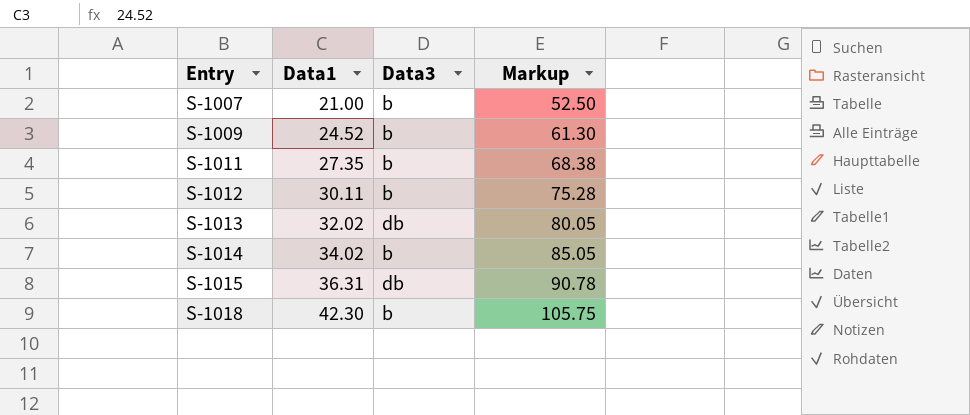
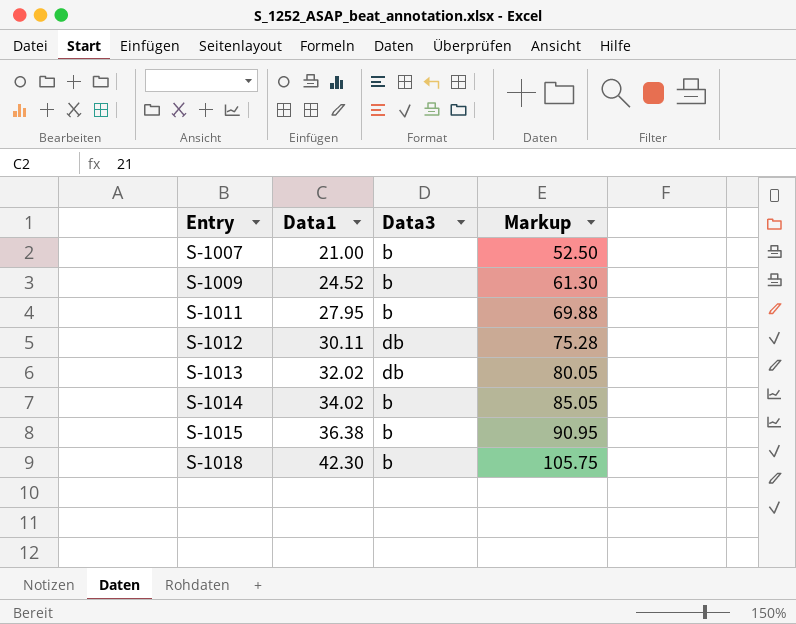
S-1011 | Data1: 27.35 -> 27.95
S-1011 | Markup: 68.38 -> 69.88
S-1012 | Data3: b -> db
S-1015 | Data1: 36.31 -> 36.38
S-1015 | Data3: db -> b
S-1015 | Markup: 90.78 -> 90.95

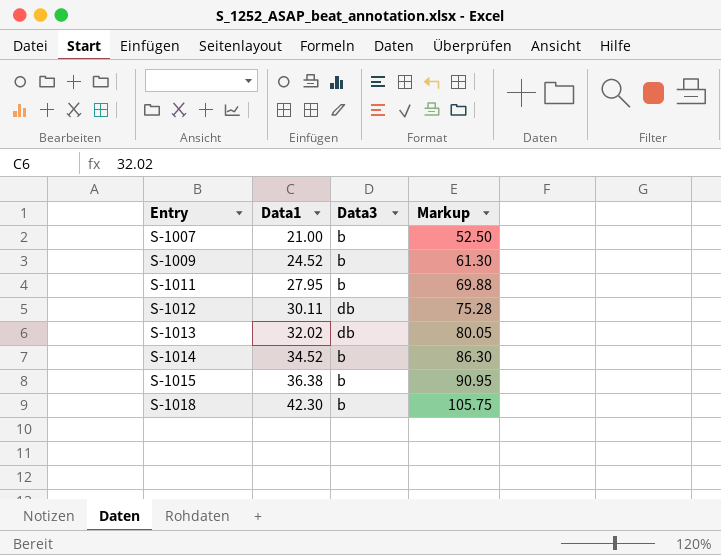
S-1014 | Data1: 34.02 -> 34.52
S-1014 | Markup: 85.05 -> 86.30

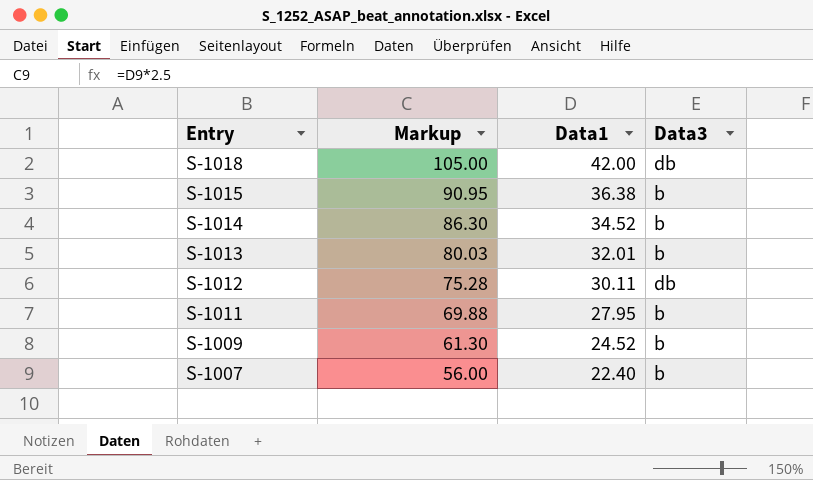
row order: Entry ascending -> Entry descending
column Markup | position: 4 -> 2
S-1018 | Markup: 105.75 -> 105.00
S-1018 | Data1: 42.30 -> 42.00
S-1018 | Data3: b -> db
S-1013 | Markup: 80.05 -> 80.03
S-1013 | Data1: 32.02 -> 32.01
S-1013 | Data3: db -> b
S-1007 | Markup: 52.50 -> 56.00
S-1007 | Data1: 21.00 -> 22.40

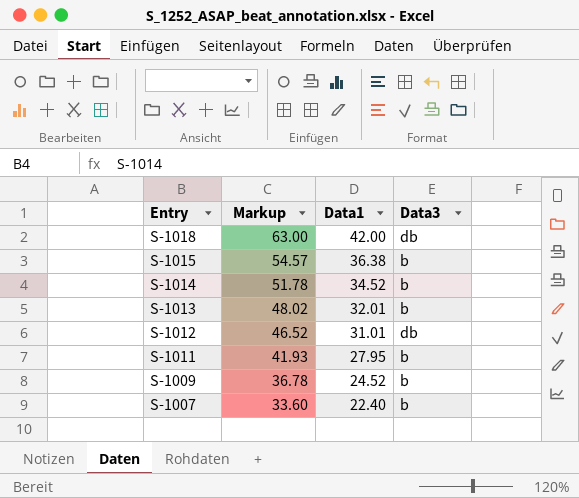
column Markup | formula: [Data1] * 2.5 -> [Data1] * 1.5
S-1012 | Data1: 30.11 -> 31.01

